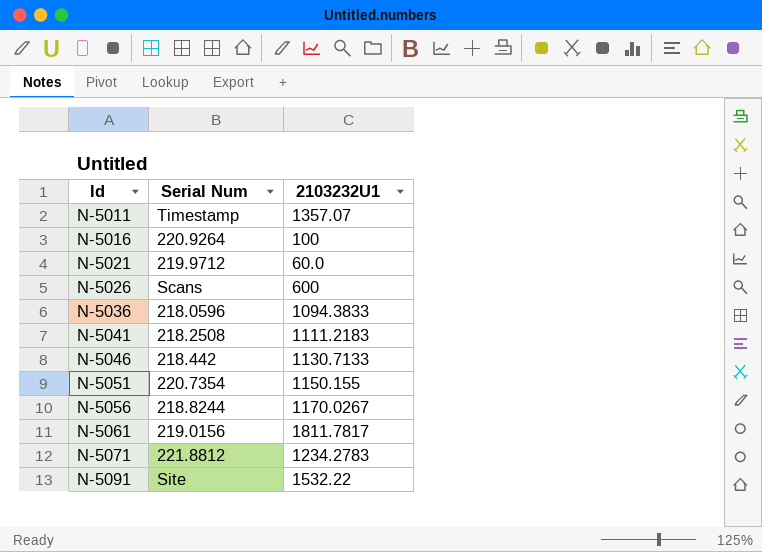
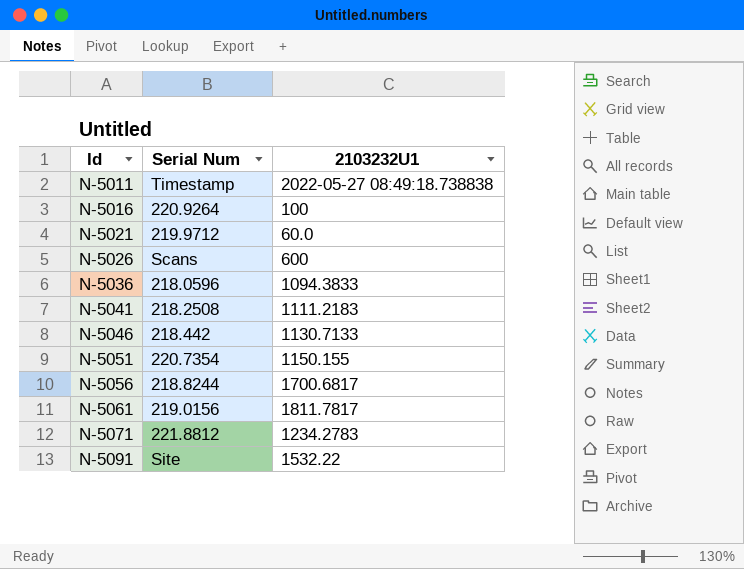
N-5011 | 2103232U1: 1357.07 -> 2022-05-27 08:49:18.738838
N-5056 | 2103232U1: 1170.0267 -> 1700.6817

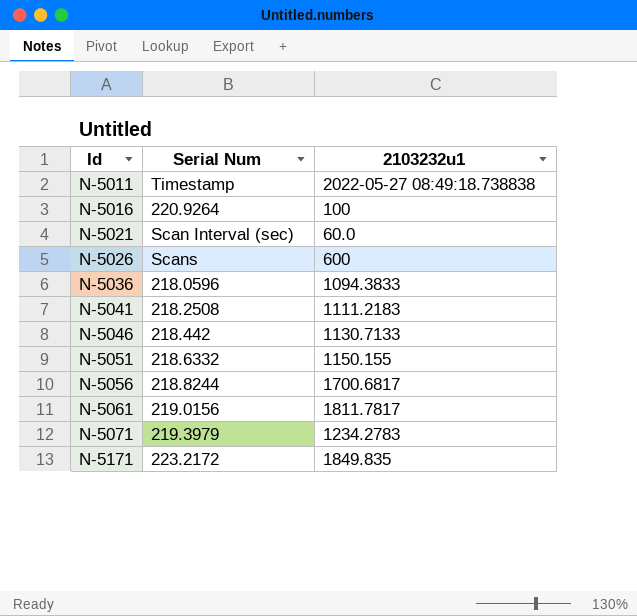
column name: 2103232U1 -> 2103232u1
row N-5091: Site | 1532.22 -> none
N-5021 | Serial Num: 219.9712 -> Scan Interval (sec)
N-5051 | Serial Num: 220.7354 -> 218.6332
N-5071 | Serial Num: 221.8812 -> 219.3979
row N-5171: none -> 223.2172 | 1849.835

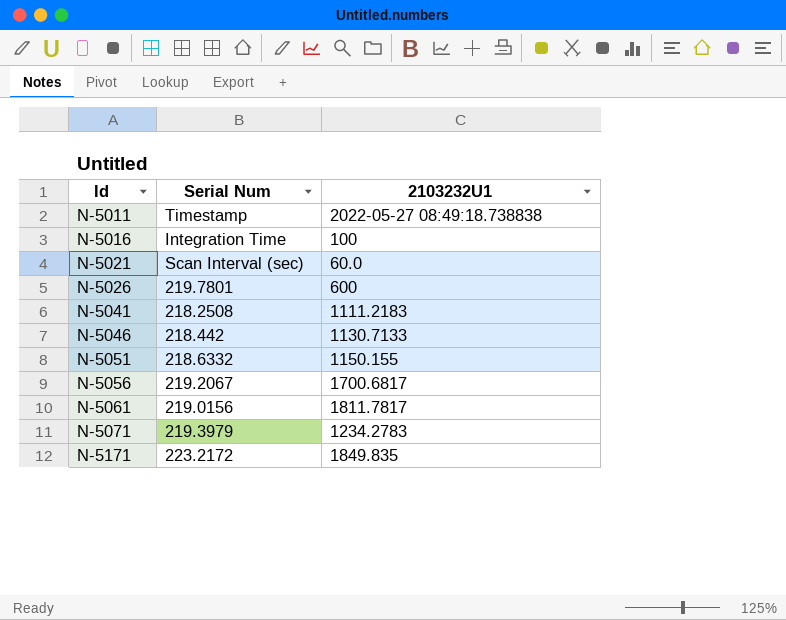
column name: 2103232u1 -> 2103232U1
row N-5036: 218.0596 | 1094.3833 -> none
N-5016 | Serial Num: 220.9264 -> Integration Time
N-5026 | Serial Num: Scans -> 219.7801
N-5056 | Serial Num: 218.8244 -> 219.2067

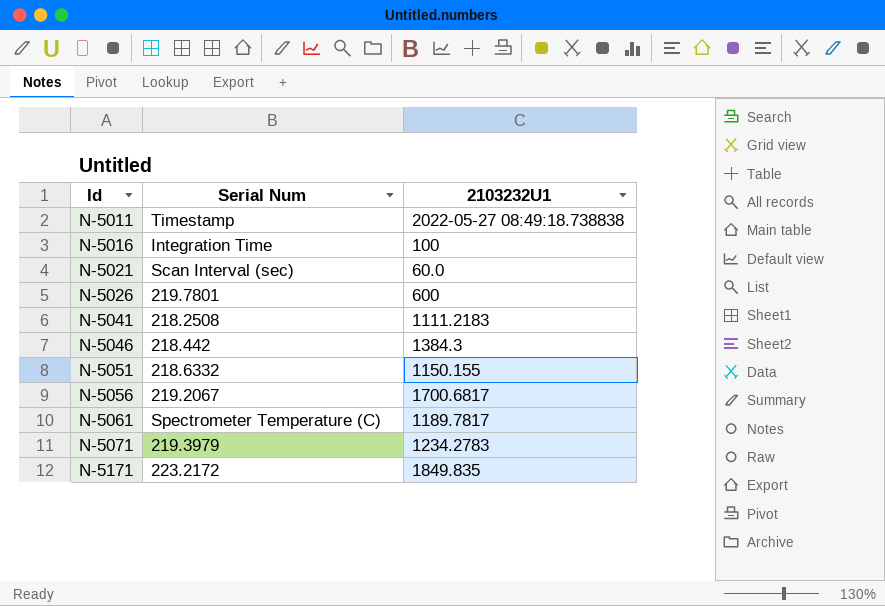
N-5046 | 2103232U1: 1130.7133 -> 1384.3
N-5061 | Serial Num: 219.0156 -> Spectrometer Temperature (C)
N-5061 | 2103232U1: 1811.7817 -> 1189.7817

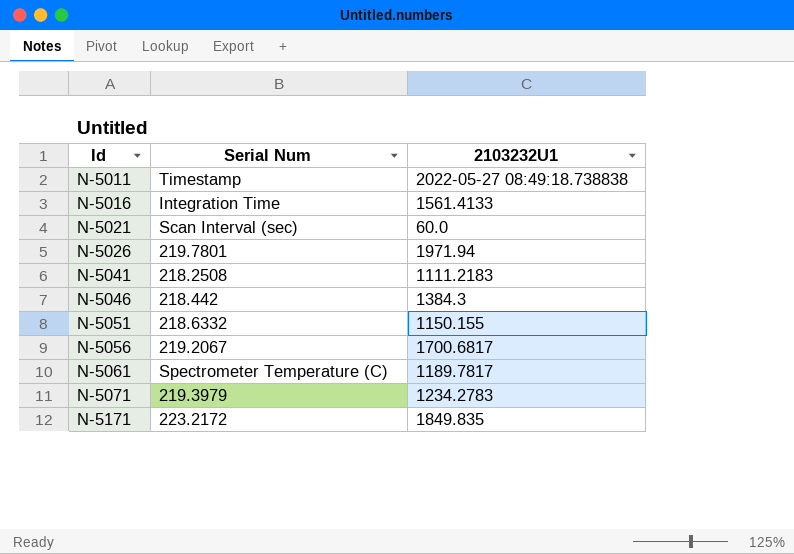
N-5016 | 2103232U1: 100 -> 1561.4133
N-5026 | 2103232U1: 600 -> 1971.94

